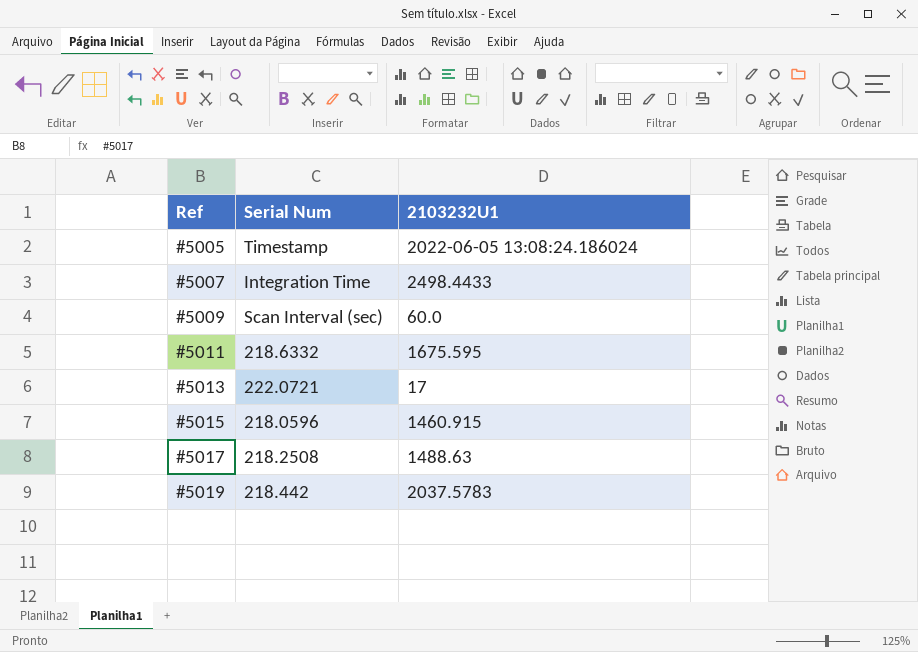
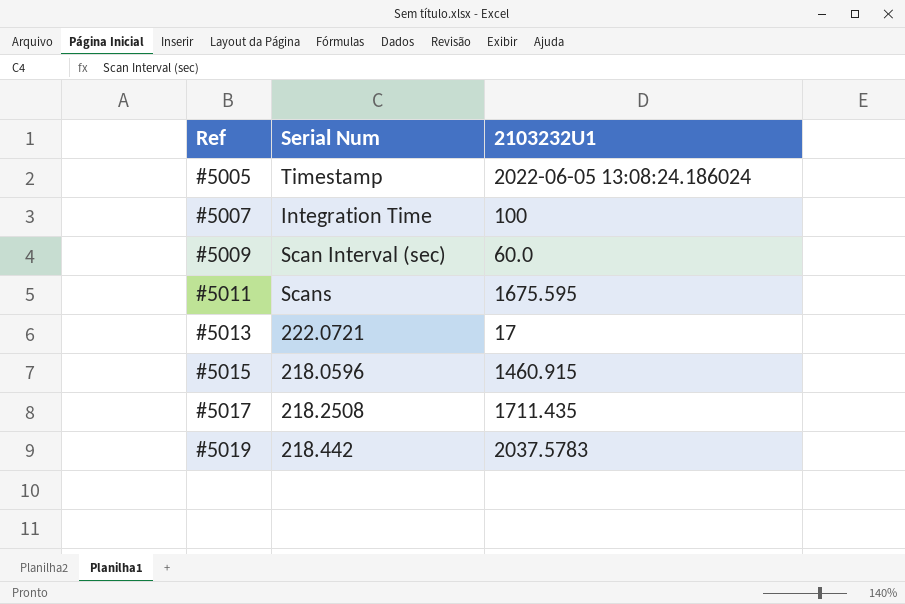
#5007 | 2103232U1: 2498.4433 -> 100
#5011 | Serial Num: 218.6332 -> Scans
#5017 | 2103232U1: 1488.63 -> 1711.435

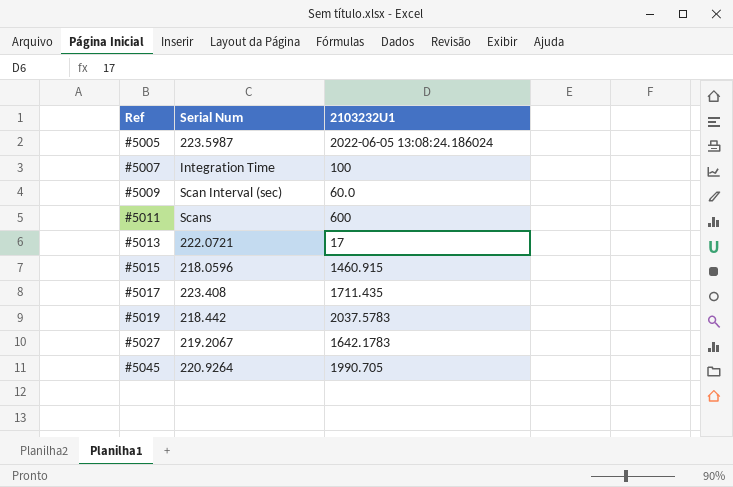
#5005 | Serial Num: Timestamp -> 223.5987
#5011 | 2103232U1: 1675.595 -> 600
#5017 | Serial Num: 218.2508 -> 223.408
row #5027: none -> 219.2067 | 1642.1783
row #5045: none -> 220.9264 | 1990.705

